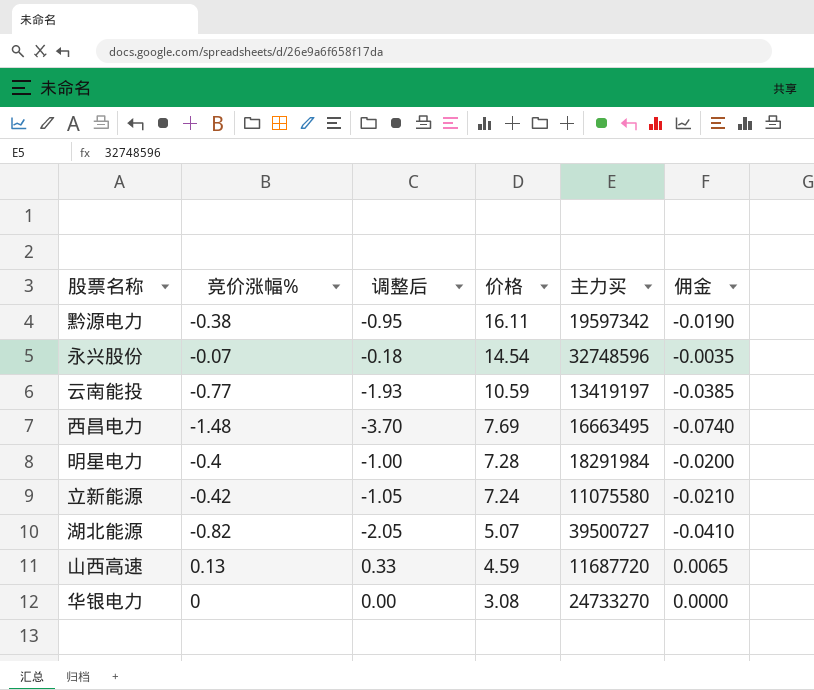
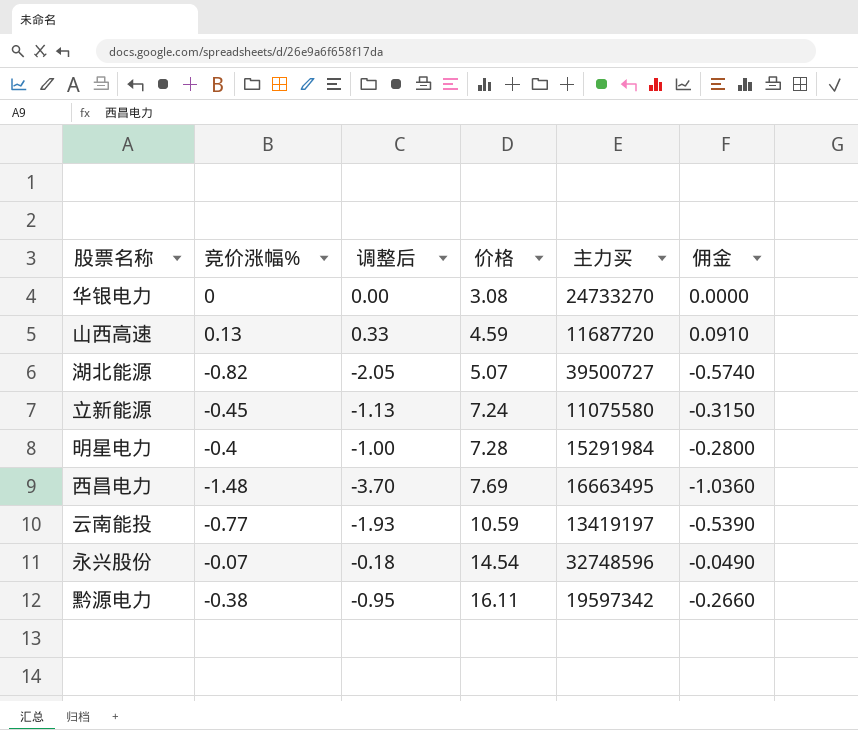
row order: 价格 descending -> 价格 ascending
column 佣金 | formula: [竞价涨幅%] * 0.05 -> [竞价涨幅%] * 0.7
立新能源 | 竞价涨幅%: -0.42 -> -0.45
立新能源 | 调整后: -1.05 -> -1.13
明星电力 | 主力买: 18291984 -> 15291984

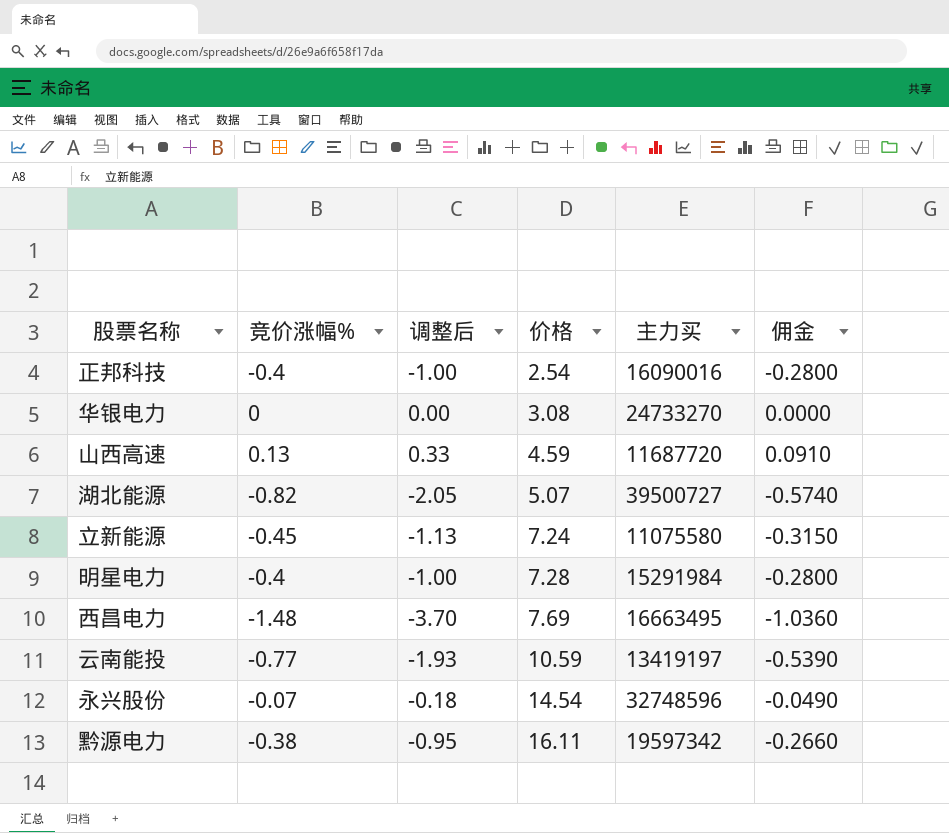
row 正邦科技: none -> -0.4 | -1.00 | 2.54 | 16090016 | -0.2800

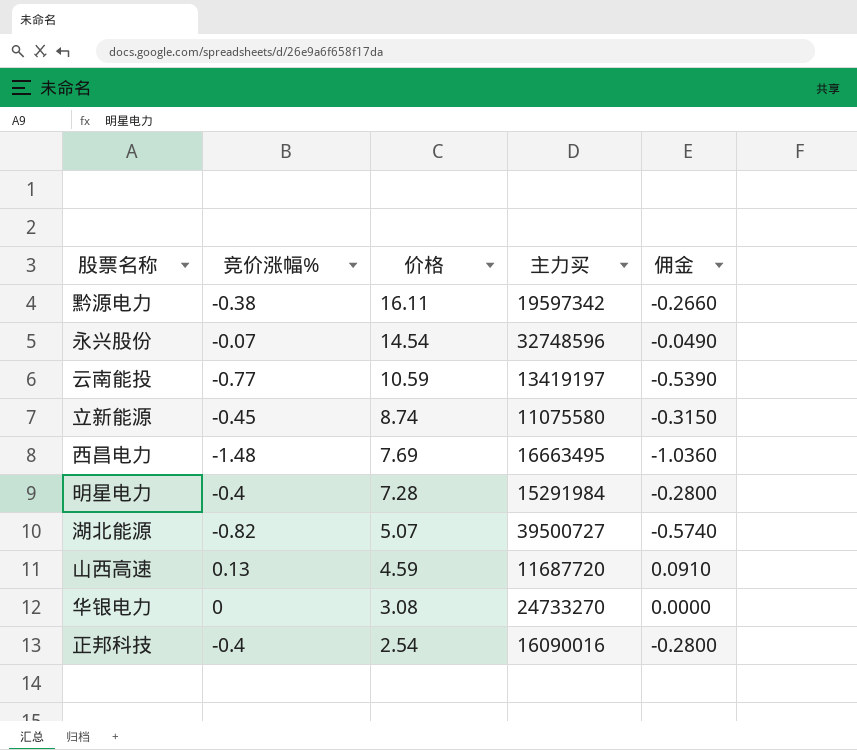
row order: 价格 ascending -> 价格 descending
column 调整后 | formula: [竞价涨幅%] * 2.5 -> none
立新能源 | 价格: 7.24 -> 8.74

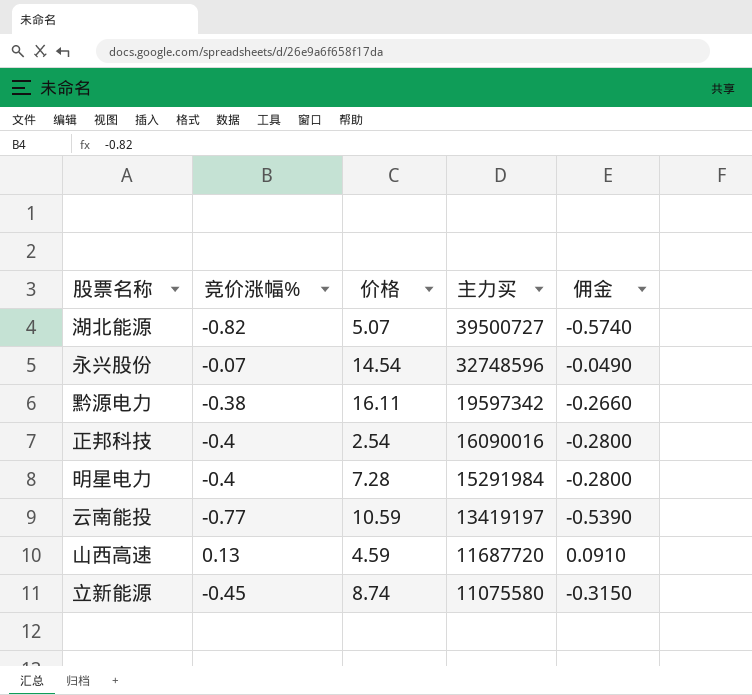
row order: 价格 descending -> 主力买 descending
row 西昌电力: -1.48 | 7.69 | 16663495 | -1.0360 -> none
row 华银电力: 0 | 3.08 | 24733270 | 0.0000 -> none

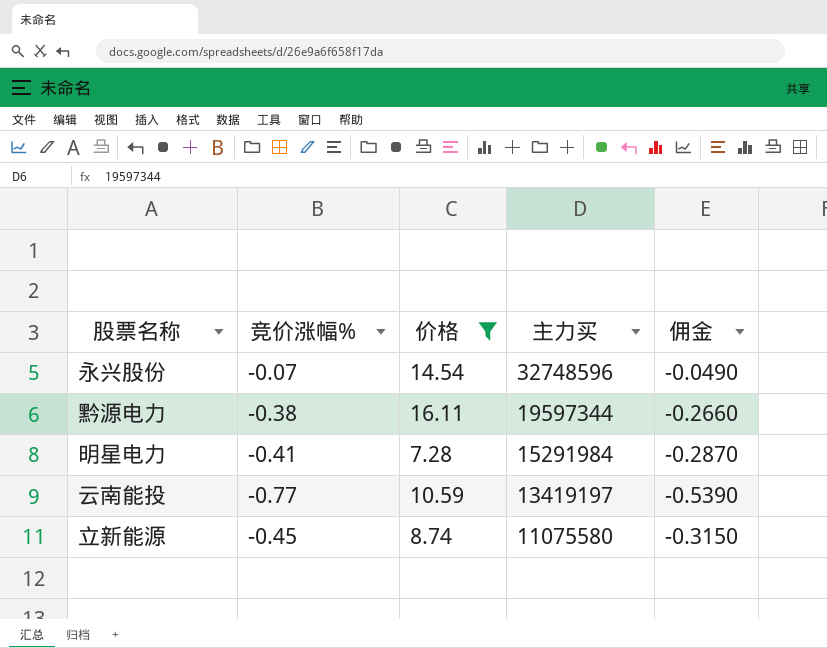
filter: none -> 价格 >= 7.28
黔源电力 | 主力买: 19597342 -> 19597344
明星电力 | 竞价涨幅%: -0.4 -> -0.41
明星电力 | 佣金: -0.2800 -> -0.2870

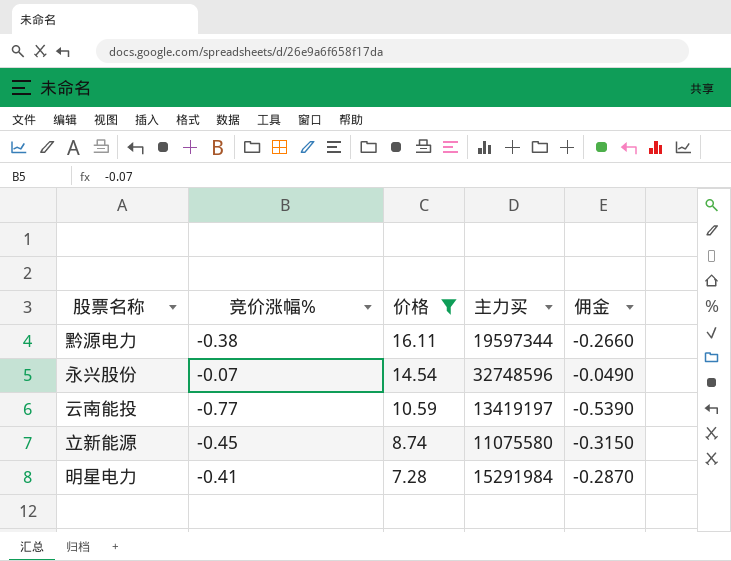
row order: 主力买 descending -> 价格 descending

